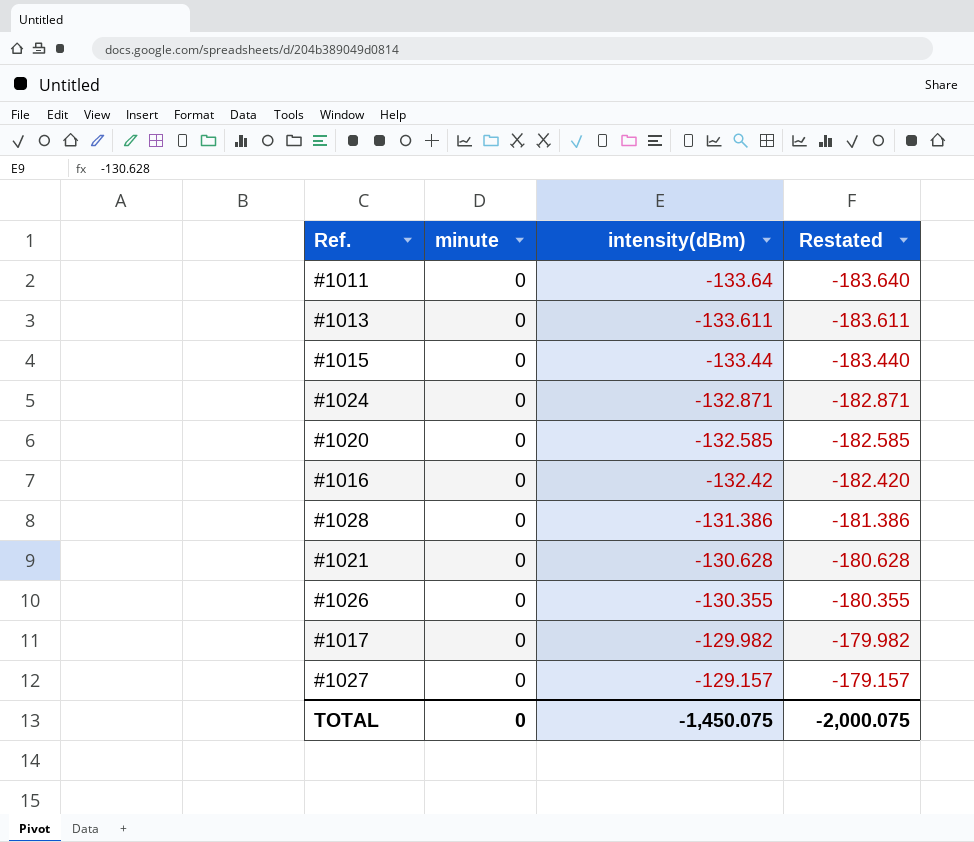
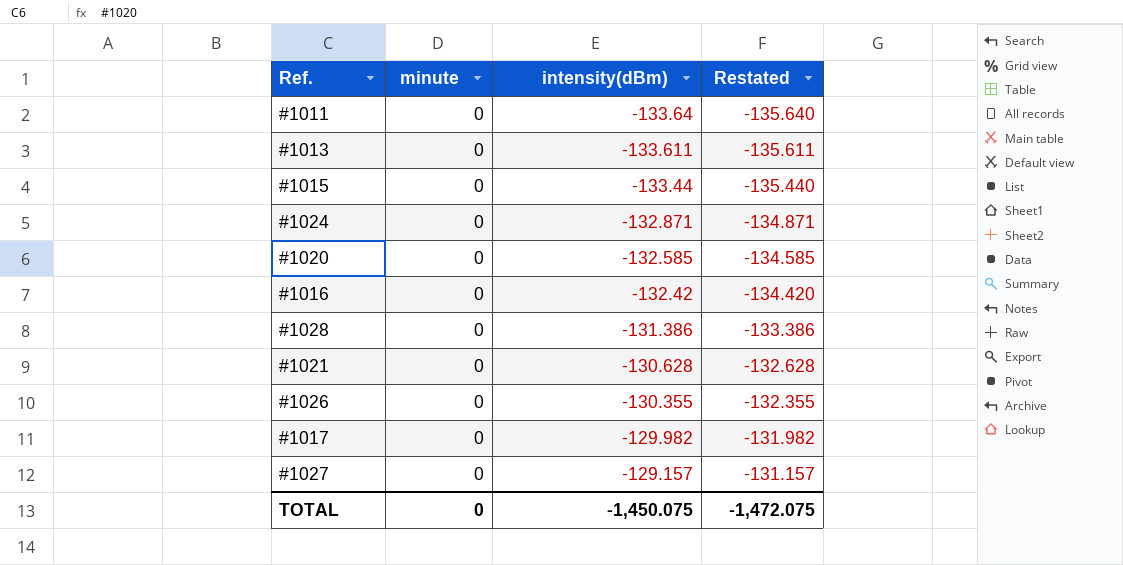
column Restated | formula: [intensity(dBm)] - 50 -> [intensity(dBm)] - 2
TOTAL | Restated: -2,000.075 -> -1,472.075

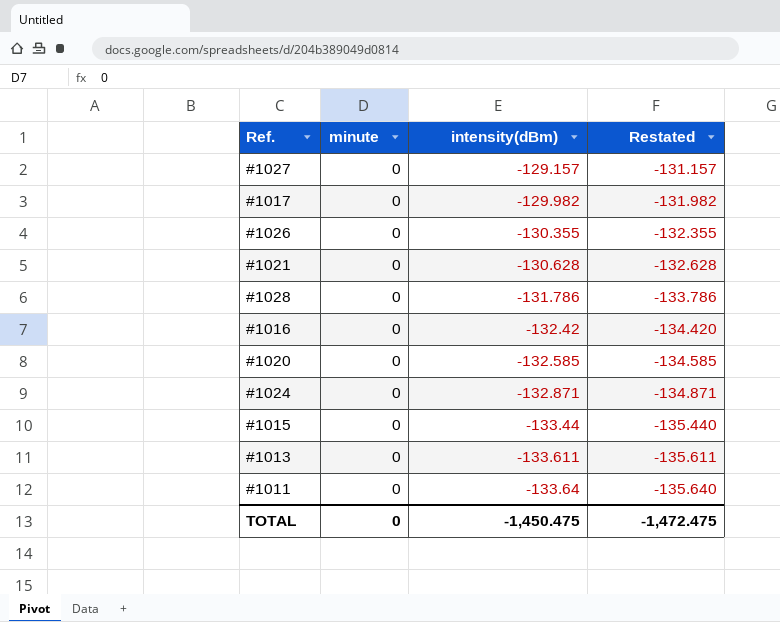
row order: intensity(dBm) ascending -> intensity(dBm) descending
#1028 | intensity(dBm): -131.386 -> -131.786
#1028 | Restated: -133.386 -> -133.786
TOTAL | intensity(dBm): -1,450.075 -> -1,450.475
TOTAL | Restated: -1,472.075 -> -1,472.475

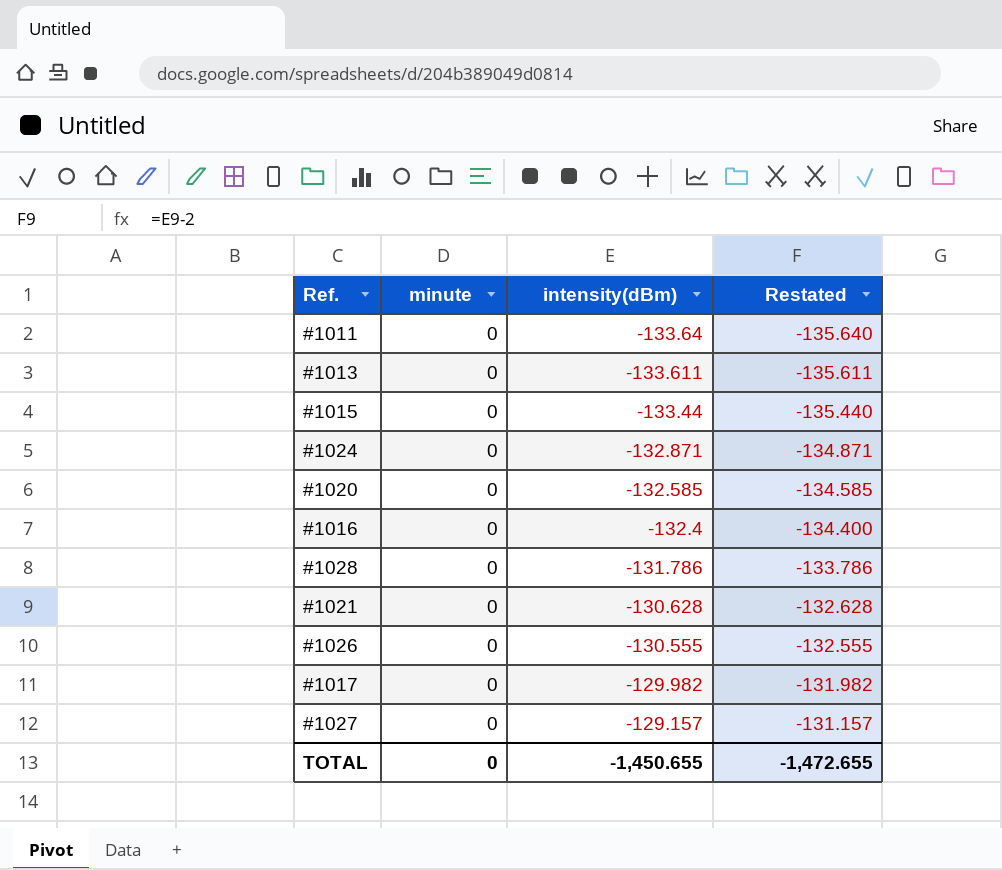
row order: intensity(dBm) descending -> intensity(dBm) ascending
#1016 | intensity(dBm): -132.42 -> -132.4
#1016 | Restated: -134.420 -> -134.400
#1026 | intensity(dBm): -130.355 -> -130.555
#1026 | Restated: -132.355 -> -132.555
TOTAL | intensity(dBm): -1,450.475 -> -1,450.655
TOTAL | Restated: -1,472.475 -> -1,472.655

